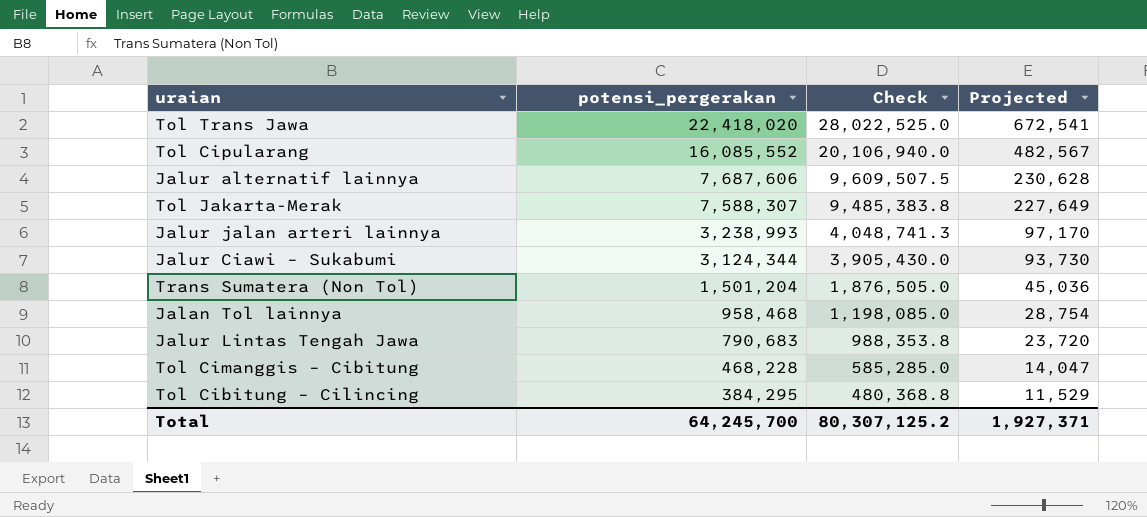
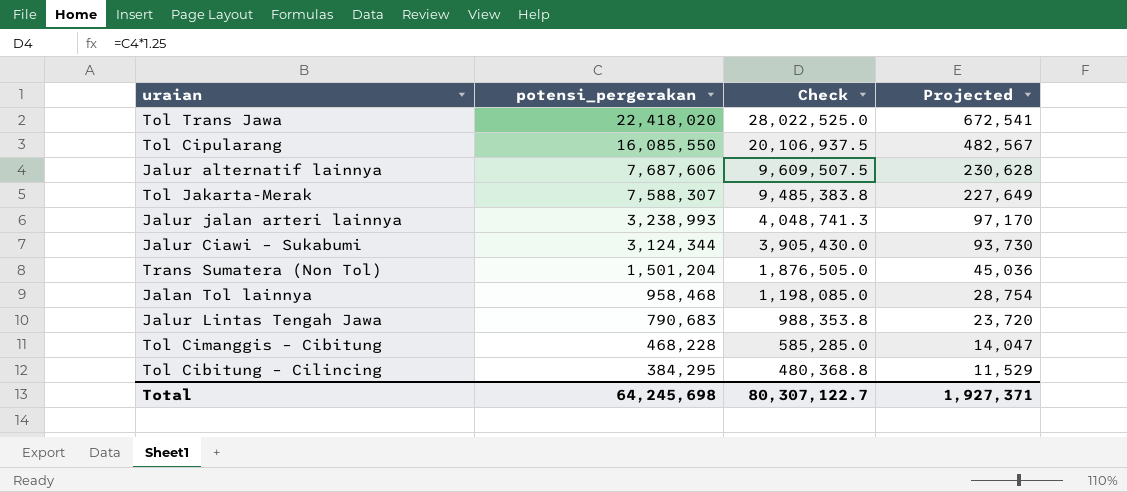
Tol Cipularang | potensi_pergerakan: 16,085,552 -> 16,085,550
Tol Cipularang | Check: 20,106,940.0 -> 20,106,937.5
Total | potensi_pergerakan: 64,245,700 -> 64,245,698
Total | Check: 80,307,125.2 -> 80,307,122.7

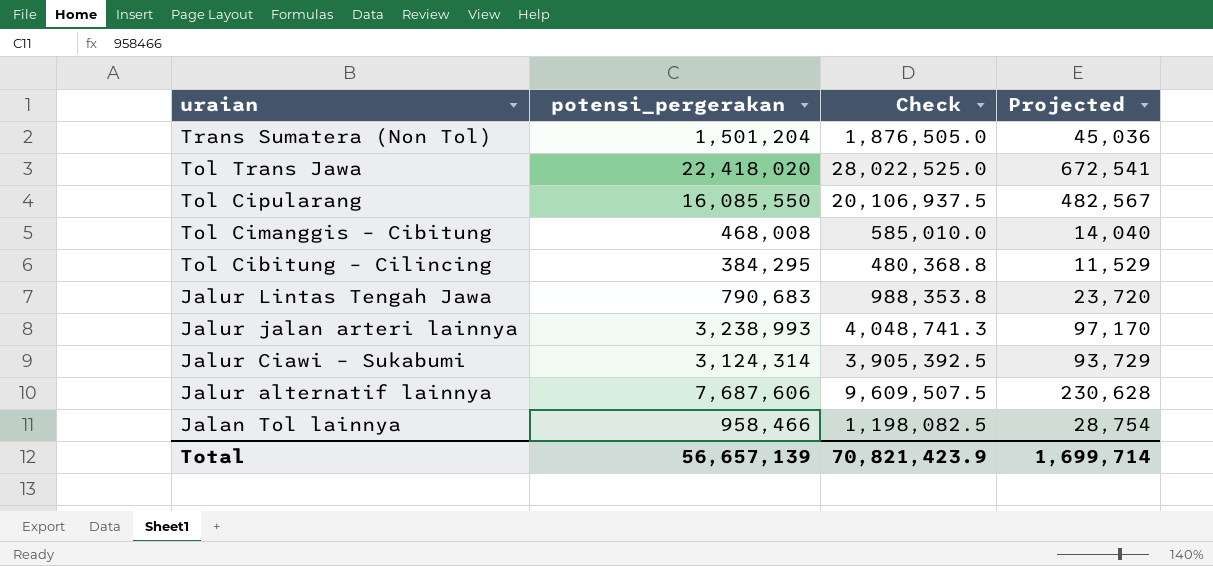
row order: potensi_pergerakan descending -> uraian descending
row Tol Jakarta-Merak: 7,588,307 | 9,485,383.8 | 227,649 -> none
Tol Cimanggis – Cibitung | potensi_pergerakan: 468,228 -> 468,008
Tol Cimanggis – Cibitung | Check: 585,285.0 -> 585,010.0
Tol Cimanggis – Cibitung | Projected: 14,047 -> 14,040
Jalur Ciawi – Sukabumi | potensi_pergerakan: 3,124,344 -> 3,124,314
Jalur Ciawi – Sukabumi | Check: 3,905,430.0 -> 3,905,392.5
Jalur Ciawi – Sukabumi | Projected: 93,730 -> 93,729
Jalan Tol lainnya | potensi_pergerakan: 958,468 -> 958,466
Jalan Tol lainnya | Check: 1,198,085.0 -> 1,198,082.5
Total | potensi_pergerakan: 64,245,698 -> 56,657,139
Total | Check: 80,307,122.7 -> 70,821,423.9
Total | Projected: 1,927,371 -> 1,699,714

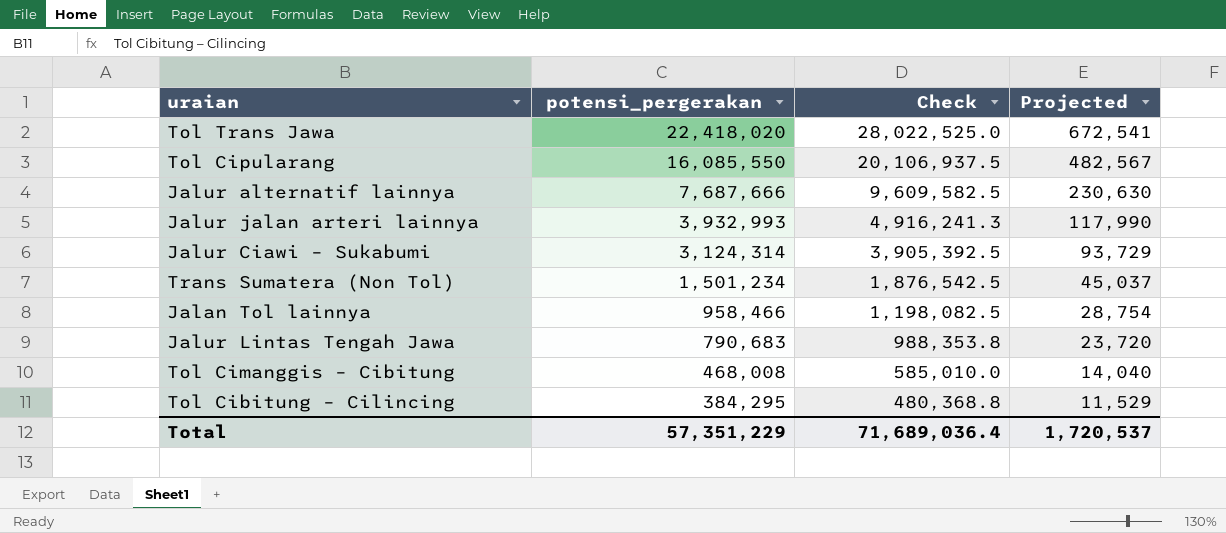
row order: uraian descending -> potensi_pergerakan descending
Jalur alternatif lainnya | potensi_pergerakan: 7,687,606 -> 7,687,666
Jalur alternatif lainnya | Check: 9,609,507.5 -> 9,609,582.5
Jalur alternatif lainnya | Projected: 230,628 -> 230,630
Jalur jalan arteri lainnya | potensi_pergerakan: 3,238,993 -> 3,932,993
Jalur jalan arteri lainnya | Check: 4,048,741.3 -> 4,916,241.3
Jalur jalan arteri lainnya | Projected: 97,170 -> 117,990
Trans Sumatera (Non Tol) | potensi_pergerakan: 1,501,204 -> 1,501,234
Trans Sumatera (Non Tol) | Check: 1,876,505.0 -> 1,876,542.5
Trans Sumatera (Non Tol) | Projected: 45,036 -> 45,037
Total | potensi_pergerakan: 56,657,139 -> 57,351,229
Total | Check: 70,821,423.9 -> 71,689,036.4
Total | Projected: 1,699,714 -> 1,720,537

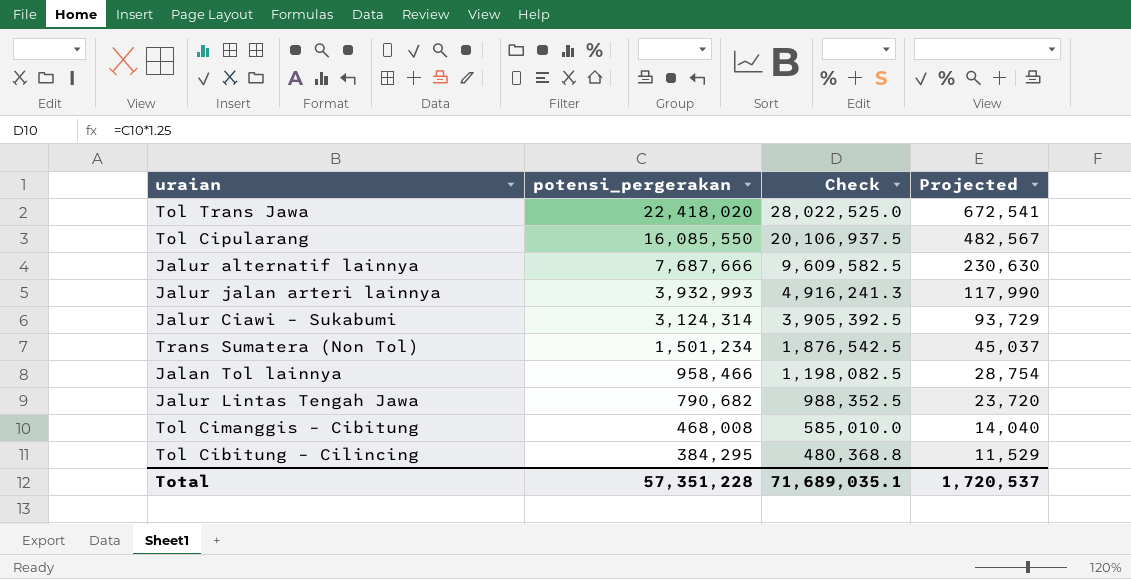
Jalur Lintas Tengah Jawa | potensi_pergerakan: 790,683 -> 790,682
Jalur Lintas Tengah Jawa | Check: 988,353.8 -> 988,352.5
Total | potensi_pergerakan: 57,351,229 -> 57,351,228
Total | Check: 71,689,036.4 -> 71,689,035.1

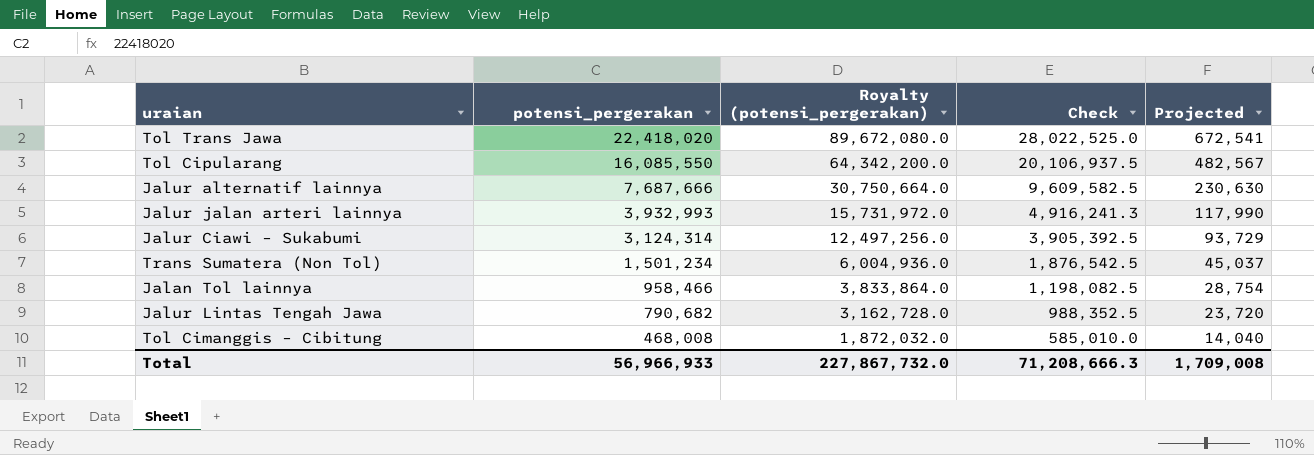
column Royalty (potensi_pergerakan) | formula: none -> [potensi_pergerakan] * 4
row Tol Cibitung – Cilincing: 384,295 | 480,368.8 | 11,529 -> none
Total | potensi_pergerakan: 57,351,228 -> 56,966,933
Total | Check: 71,689,035.1 -> 71,208,666.3
Total | Projected: 1,720,537 -> 1,709,008

